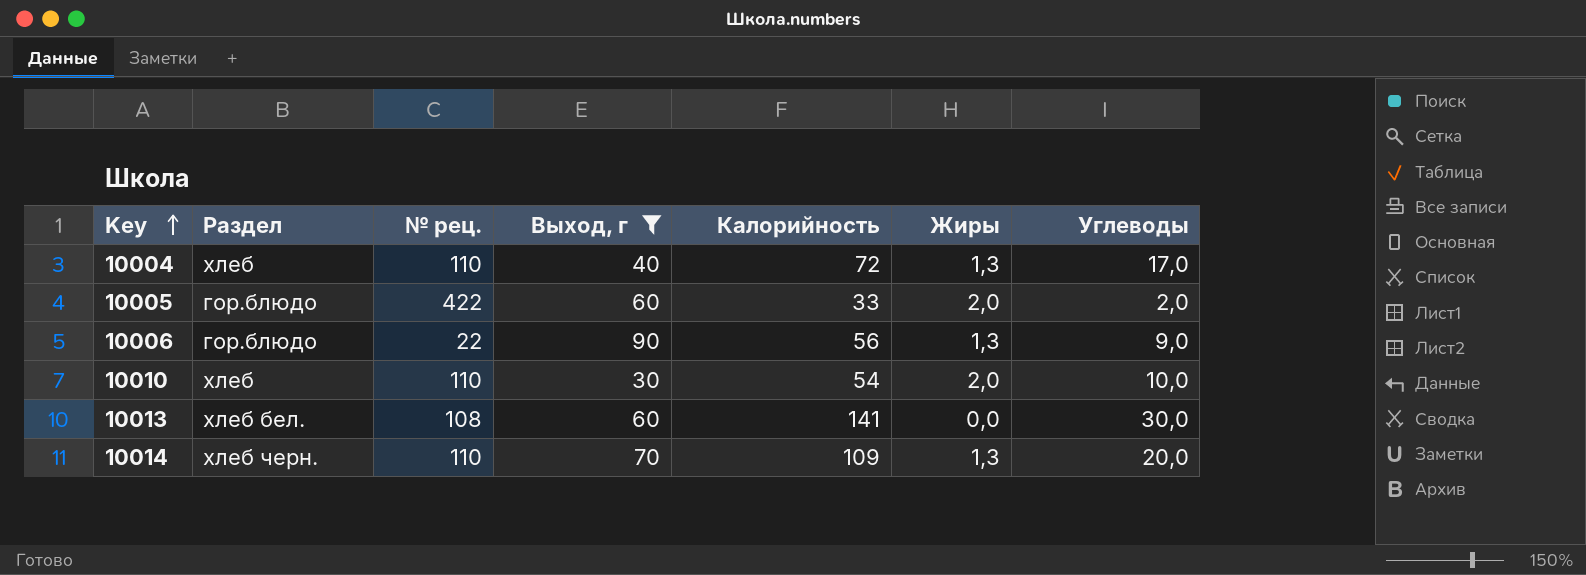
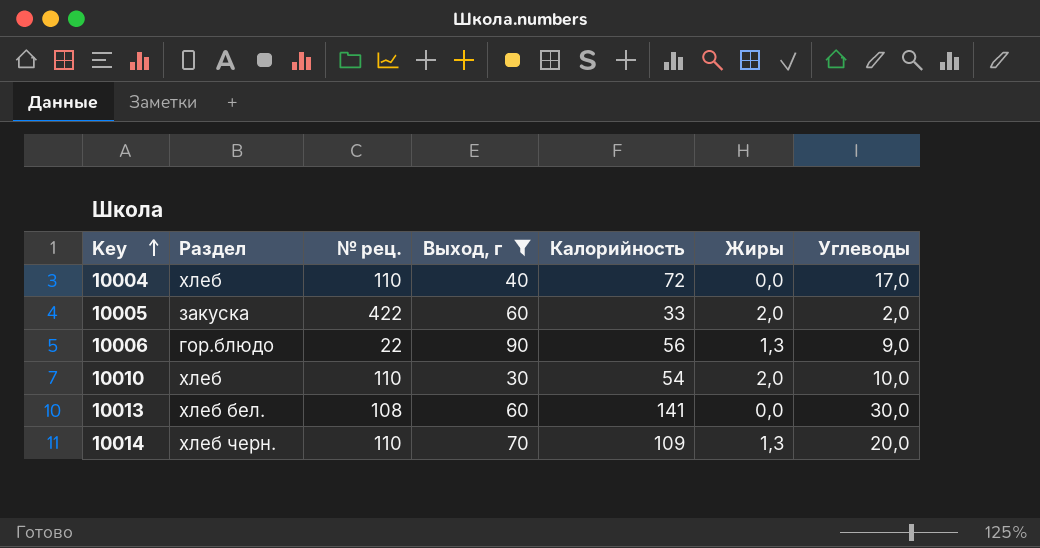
10004 | Жиры: 1,3 -> 0,0
10005 | Раздел: гор.блюдо -> закуска

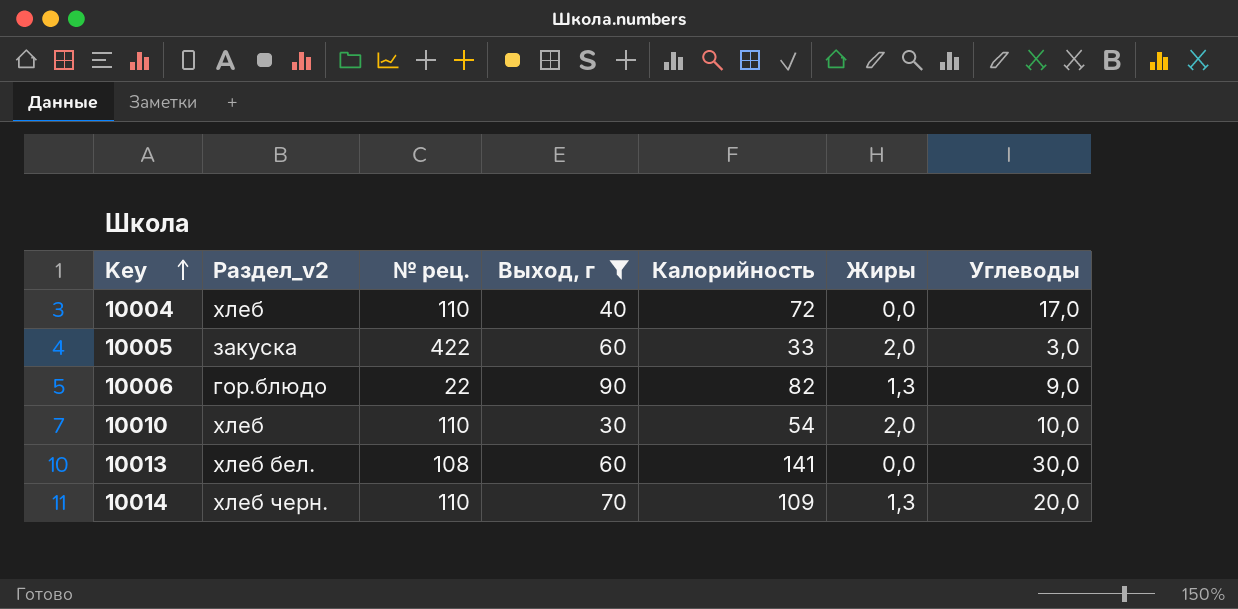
column name: Раздел -> Раздел_v2
10005 | Углеводы: 2,0 -> 3,0
10006 | Калорийность: 56 -> 82

